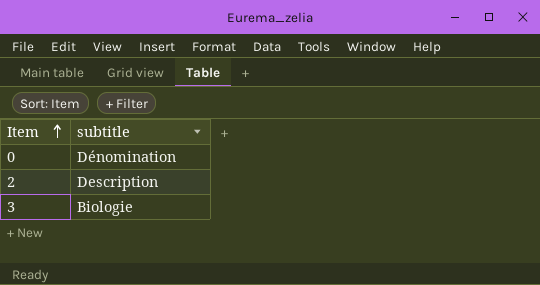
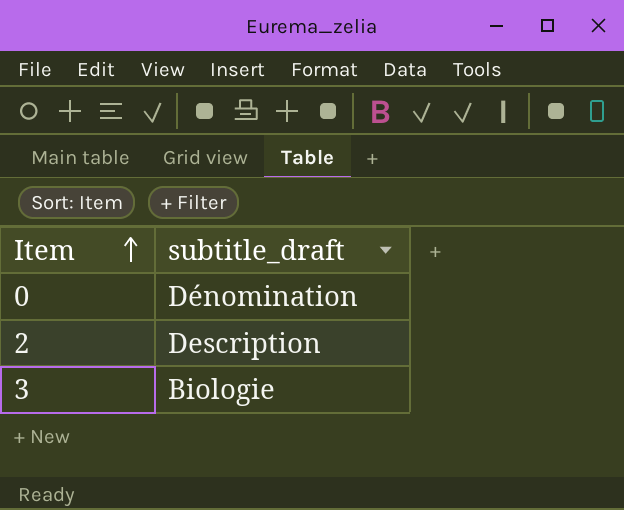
column name: subtitle -> subtitle_draft

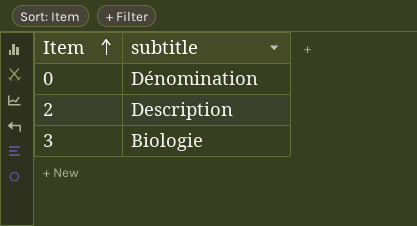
column name: subtitle_draft -> subtitle

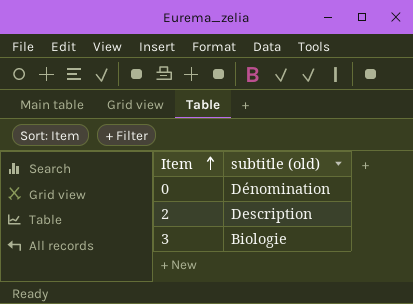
column name: subtitle -> subtitle (old)

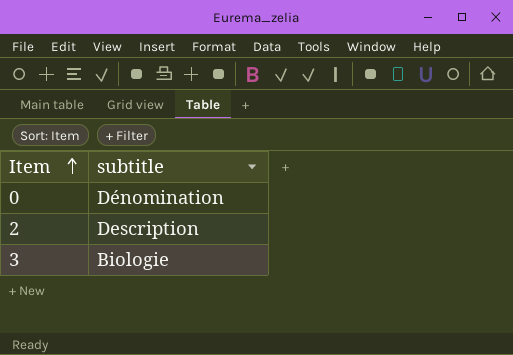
column name: subtitle (old) -> subtitle

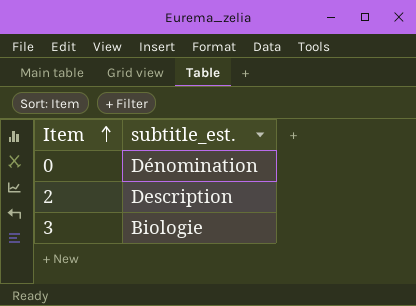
column name: subtitle -> subtitle_est.

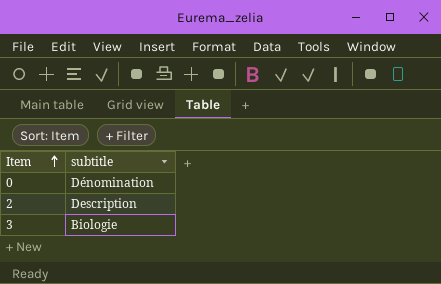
column name: subtitle_est. -> subtitle

